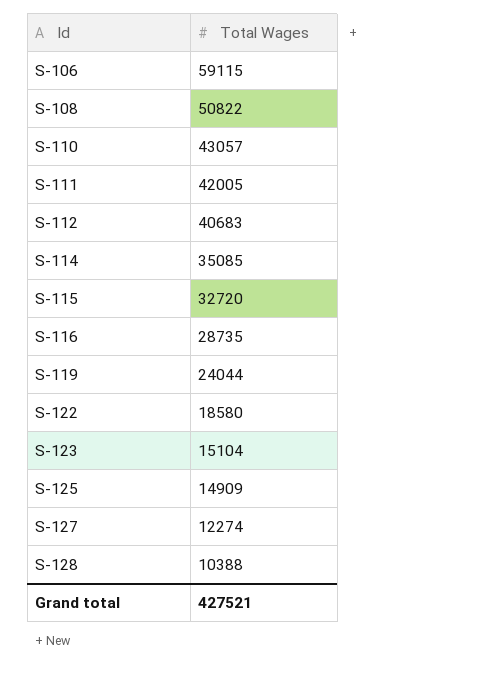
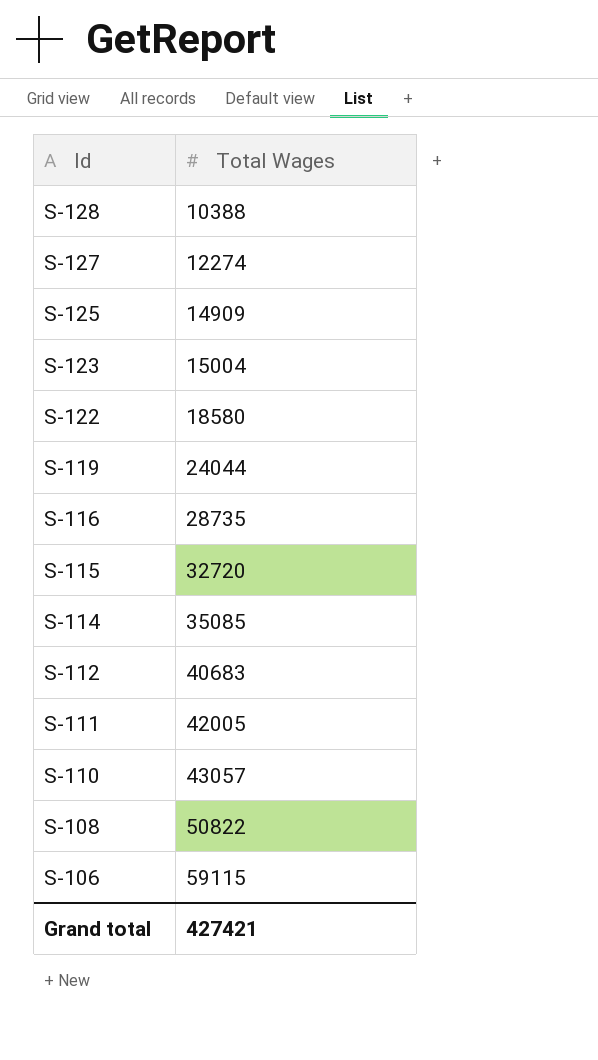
row order: Id ascending -> Id descending
S-123 | Total Wages: 15104 -> 15004
Grand total | Total Wages: 427521 -> 427421

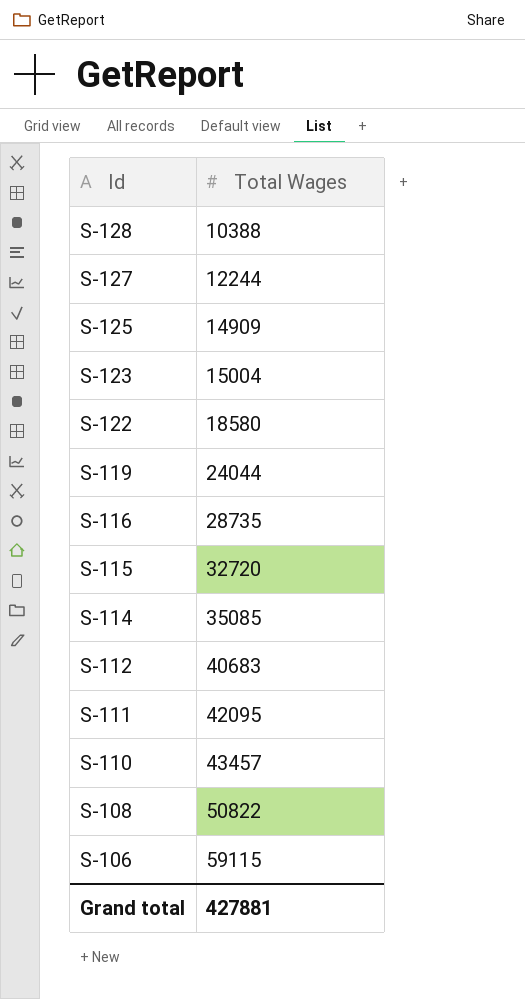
S-127 | Total Wages: 12274 -> 12244
S-111 | Total Wages: 42005 -> 42095
S-110 | Total Wages: 43057 -> 43457
Grand total | Total Wages: 427421 -> 427881

